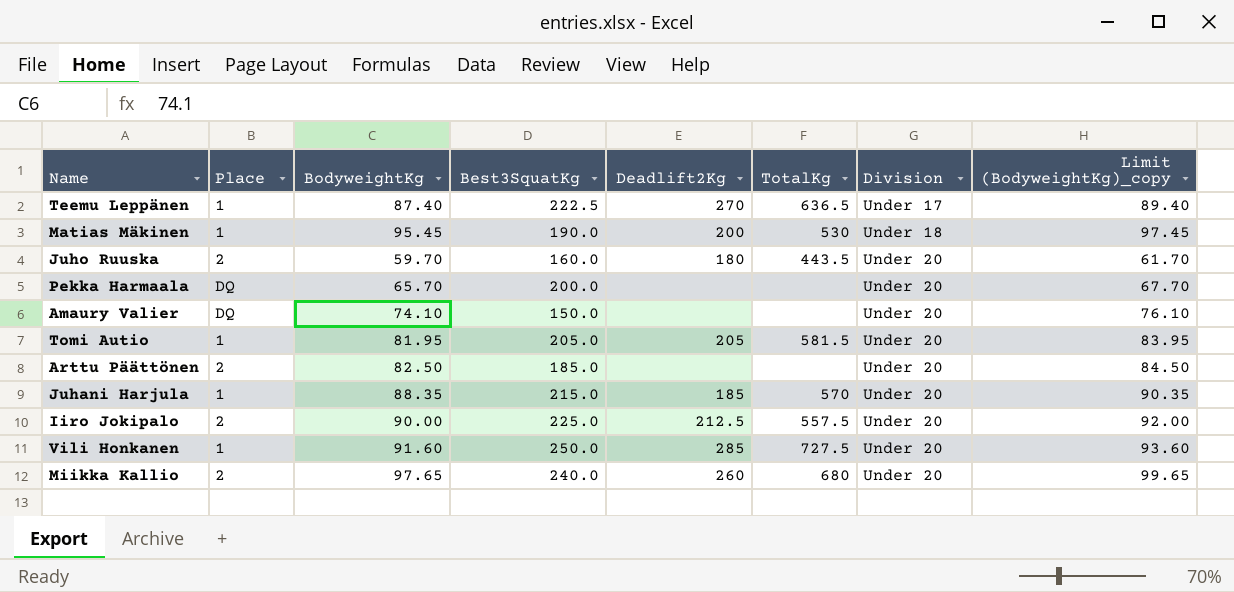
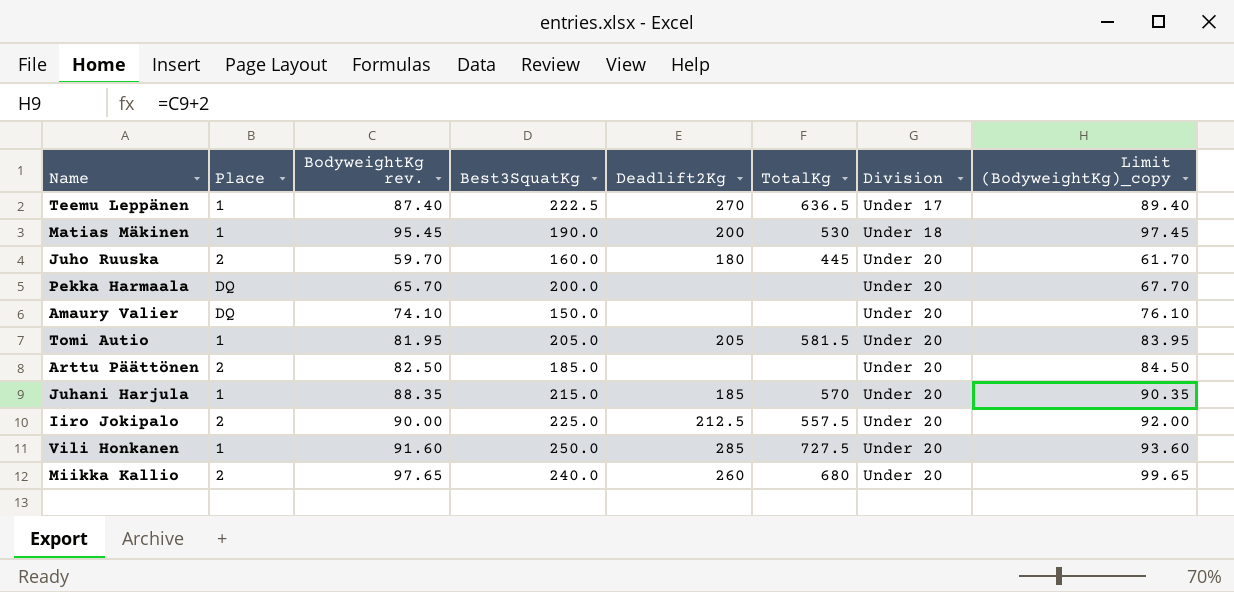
column name: BodyweightKg -> BodyweightKg rev.
Juho Ruuska | TotalKg: 443.5 -> 445

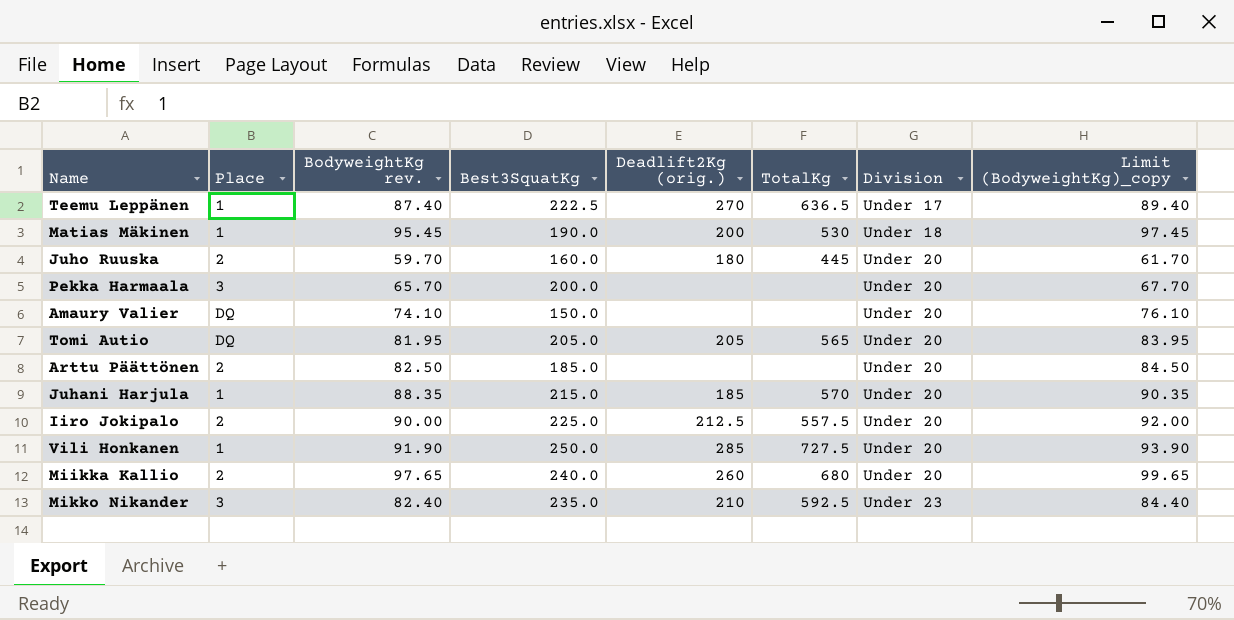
column name: Deadlift2Kg -> Deadlift2Kg (orig.)
Pekka Harmaala | Place: DQ -> 3
Tomi Autio | Place: 1 -> DQ
Tomi Autio | TotalKg: 581.5 -> 565
Vili Honkanen | BodyweightKg rev.: 91.60 -> 91.90
Vili Honkanen | Limit (BodyweightKg)_copy: 93.60 -> 93.90
row Mikko Nikander: none -> 3 | 82.40 | 235.0 | 210 | 592.5 | Under 23 | 84.40

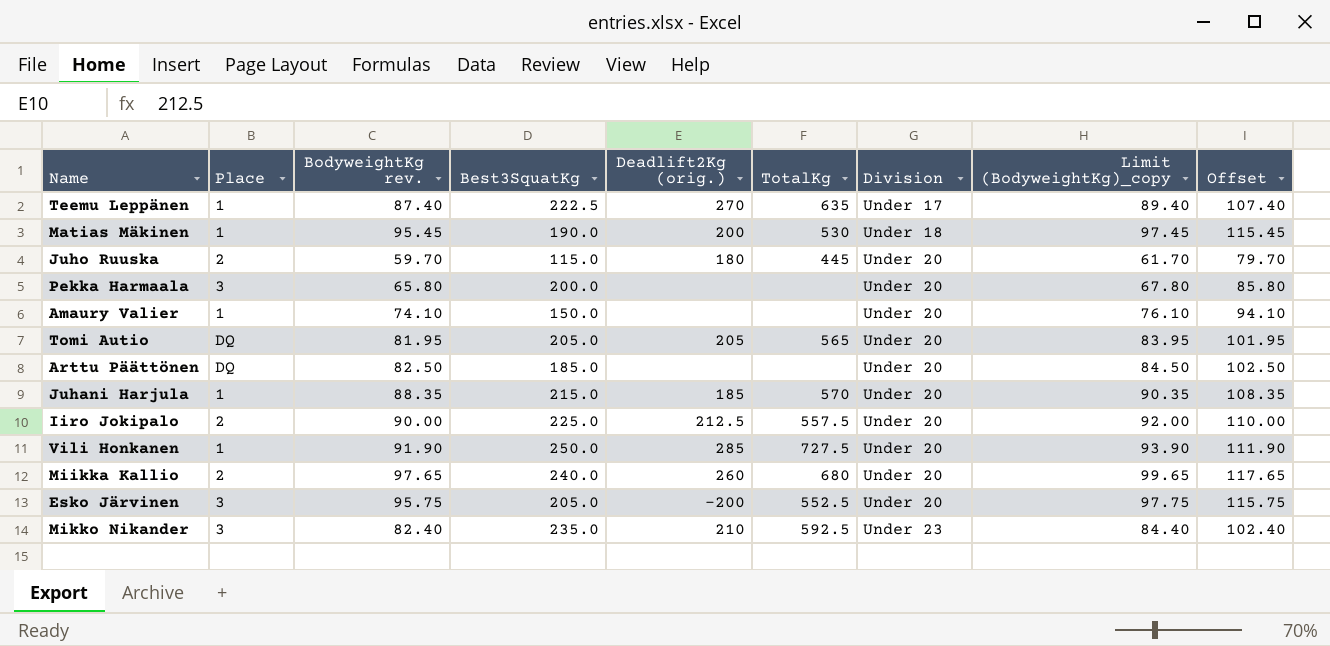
column Offset | formula: none -> [BodyweightKg rev.] + 20
Teemu Leppänen | TotalKg: 636.5 -> 635
Juho Ruuska | Best3SquatKg: 160.0 -> 115.0
Pekka Harmaala | BodyweightKg rev.: 65.70 -> 65.80
Pekka Harmaala | Limit (BodyweightKg)_copy: 67.70 -> 67.80
Amaury Valier | Place: DQ -> 1
Arttu Päättönen | Place: 2 -> DQ
row Esko Järvinen: none -> 3 | 95.75 | 205.0 | -200 | 552.5 | Under 20 | 97.75 | 115.75

